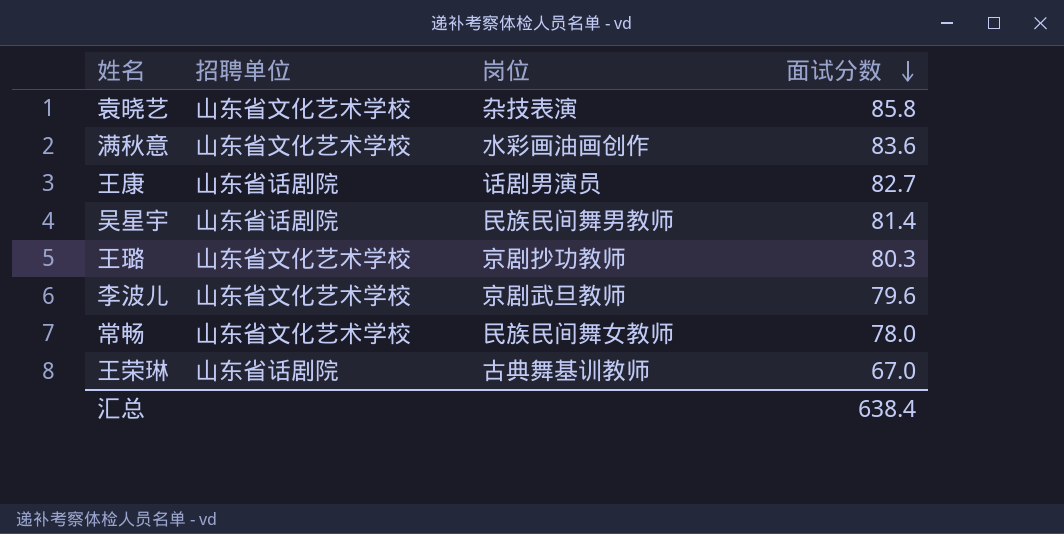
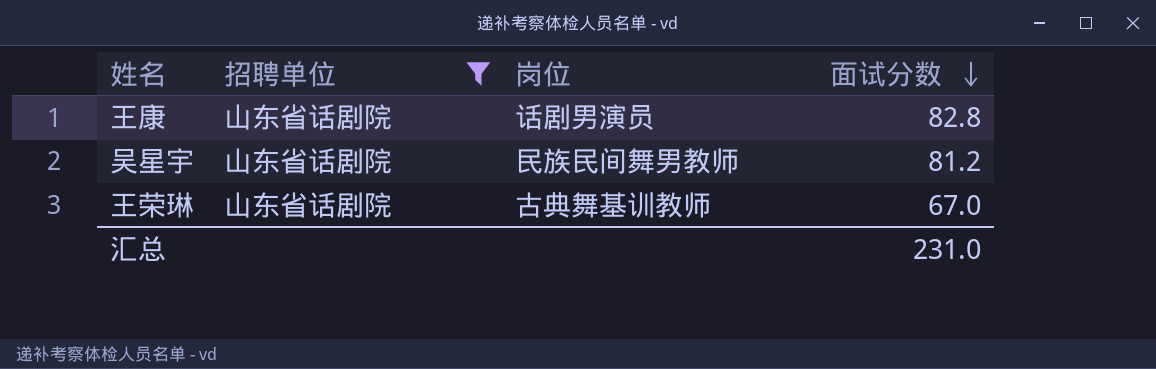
filter: none -> 招聘单位 = 山东省话剧院
王康 | 面试分数: 82.7 -> 82.8
吴星宇 | 面试分数: 81.4 -> 81.2
汇总 | 面试分数: 638.4 -> 231.0

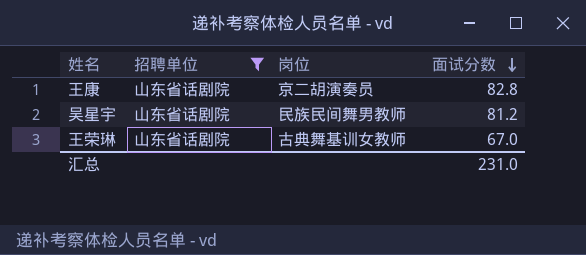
王康 | 岗位: 话剧男演员 -> 京二胡演奏员
王荣琳 | 岗位: 古典舞基训教师 -> 古典舞基训女教师

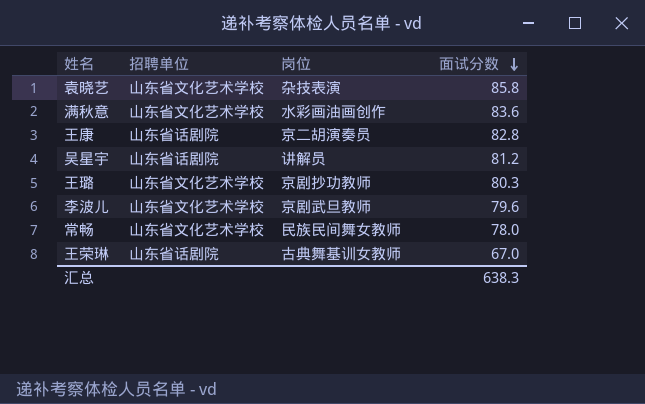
filter: 招聘单位 = 山东省话剧院 -> none
吴星宇 | 岗位: 民族民间舞男教师 -> 讲解员
汇总 | 面试分数: 231.0 -> 638.3

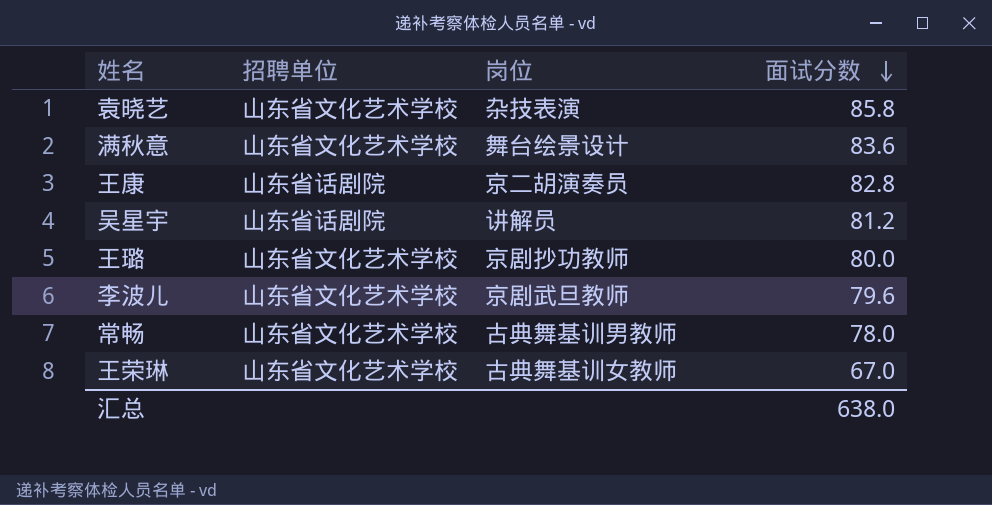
满秋意 | 岗位: 水彩画油画创作 -> 舞台绘景设计
王璐 | 面试分数: 80.3 -> 80.0
常畅 | 岗位: 民族民间舞女教师 -> 古典舞基训男教师
王荣琳 | 招聘单位: 山东省话剧院 -> 山东省文化艺术学校
汇总 | 面试分数: 638.3 -> 638.0

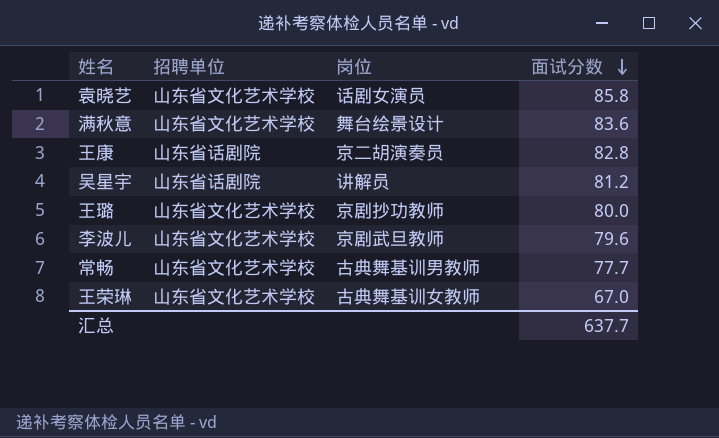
袁晓艺 | 岗位: 杂技表演 -> 话剧女演员
常畅 | 面试分数: 78.0 -> 77.7
汇总 | 面试分数: 638.0 -> 637.7

